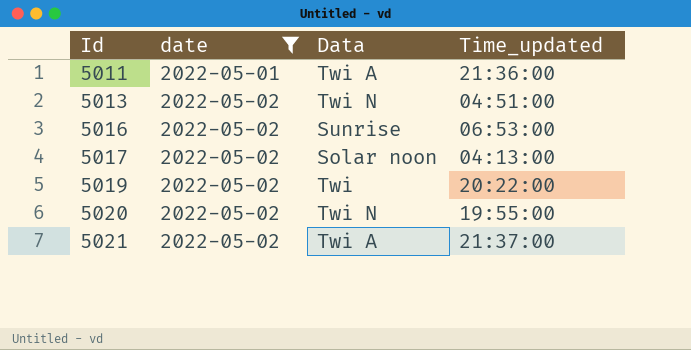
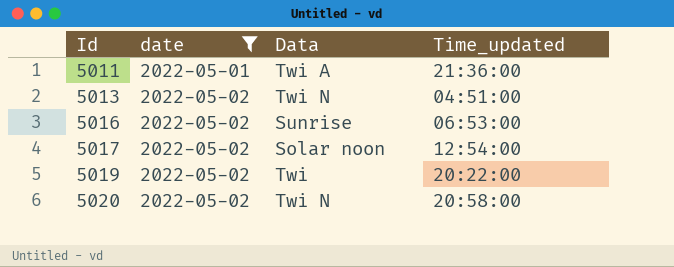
row 5021: 2022-05-02 | Twi A | 21:37:00 -> none
5017 | Time_updated: 04:13:00 -> 12:54:00
5020 | Time_updated: 19:55:00 -> 20:58:00

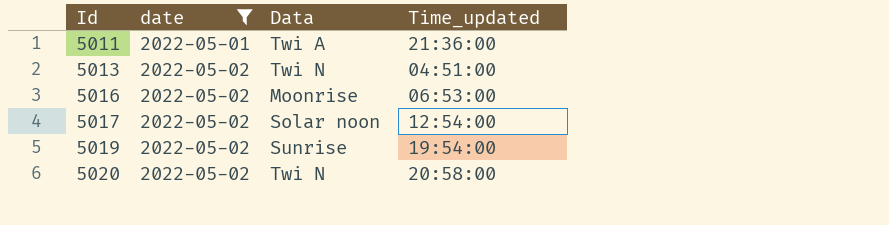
5016 | Data: Sunrise -> Moonrise
5019 | Data: Twi -> Sunrise
5019 | Time_updated: 20:22:00 -> 19:54:00

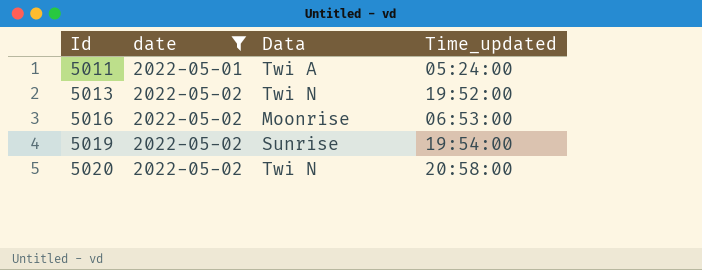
row 5017: 2022-05-02 | Solar noon | 12:54:00 -> none
5011 | Time_updated: 21:36:00 -> 05:24:00
5013 | Time_updated: 04:51:00 -> 19:52:00

